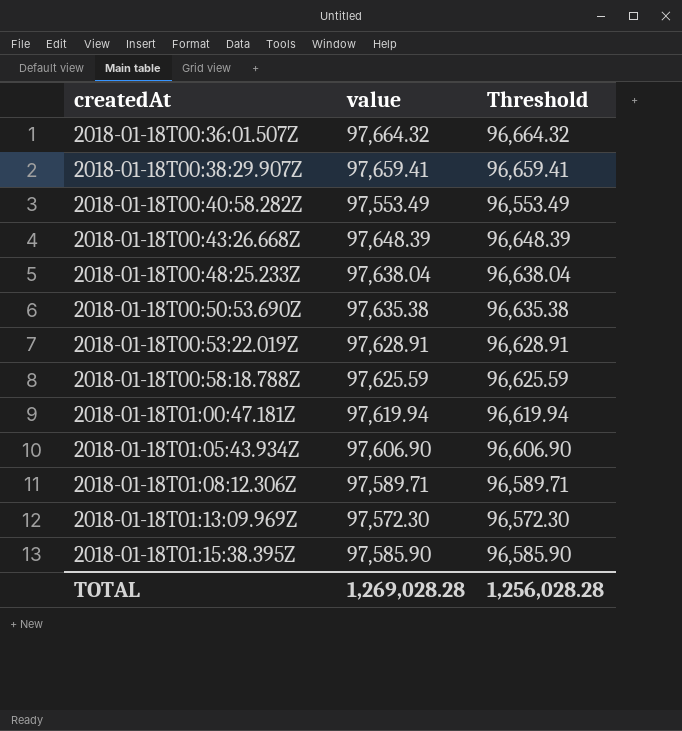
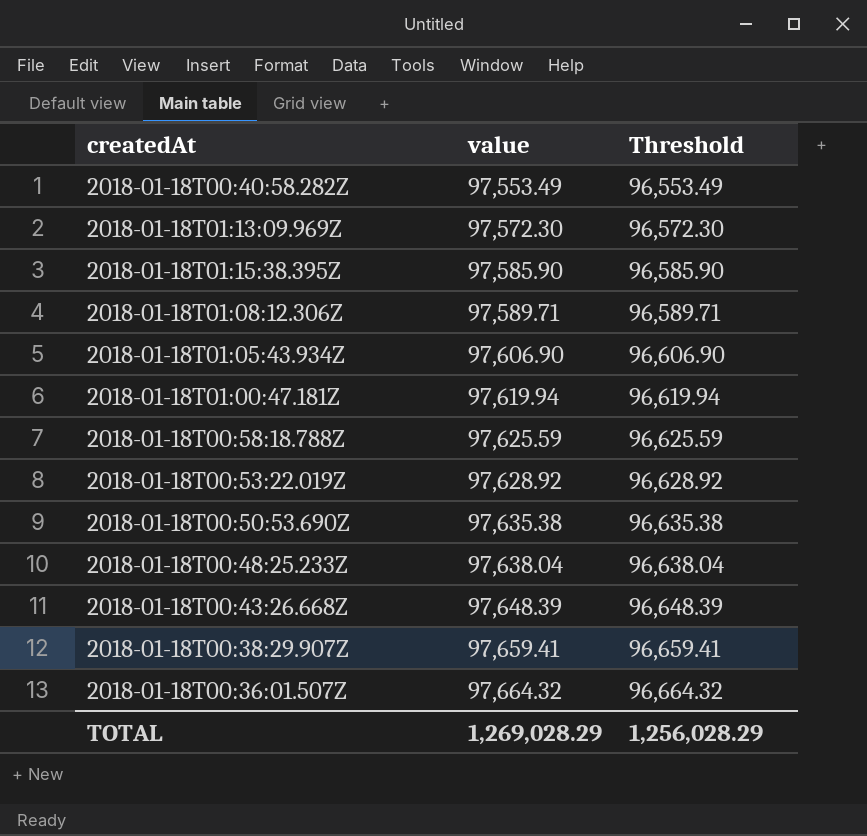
row order: createdAt ascending -> value ascending
2018-01-18T00:53:22.019Z | value: 97,628.91 -> 97,628.92
2018-01-18T00:53:22.019Z | Threshold: 96,628.91 -> 96,628.92
TOTAL | value: 1,269,028.28 -> 1,269,028.29
TOTAL | Threshold: 1,256,028.28 -> 1,256,028.29

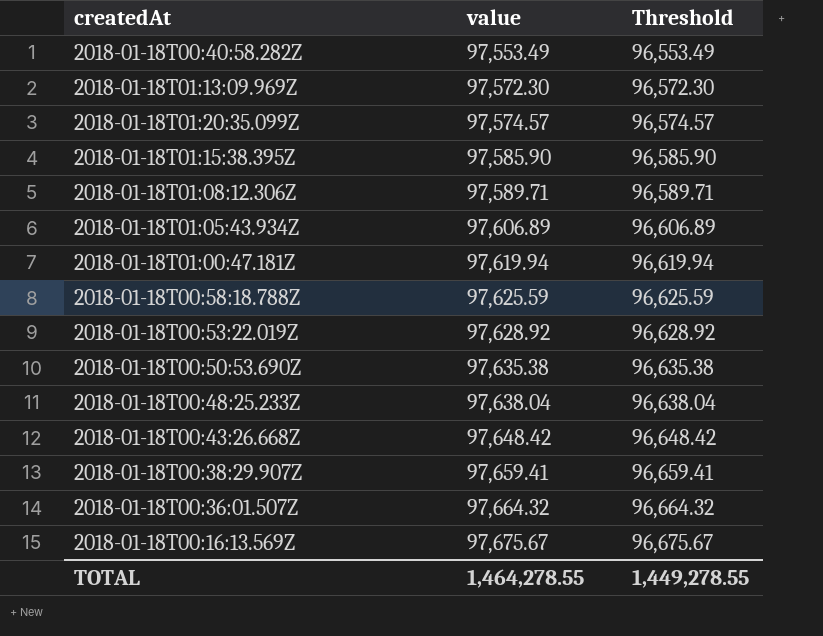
row 2018-01-18T01:20:35.099Z: none -> 97,574.57 | 96,574.57
2018-01-18T01:05:43.934Z | value: 97,606.90 -> 97,606.89
2018-01-18T01:05:43.934Z | Threshold: 96,606.90 -> 96,606.89
2018-01-18T00:43:26.668Z | value: 97,648.39 -> 97,648.42
2018-01-18T00:43:26.668Z | Threshold: 96,648.39 -> 96,648.42
row 2018-01-18T00:16:13.569Z: none -> 97,675.67 | 96,675.67
TOTAL | value: 1,269,028.29 -> 1,464,278.55
TOTAL | Threshold: 1,256,028.29 -> 1,449,278.55

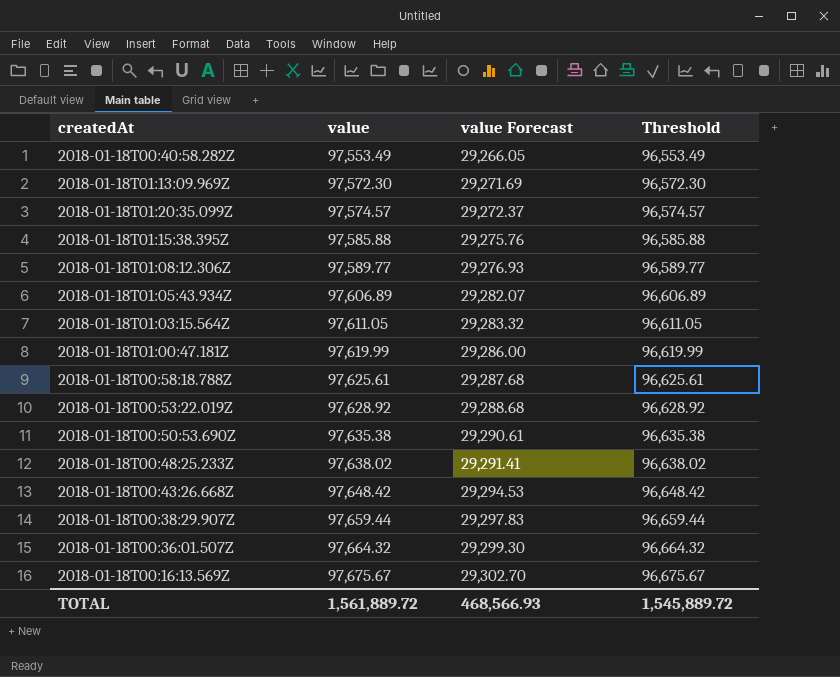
column value Forecast | formula: none -> [value] * 0.3
2018-01-18T01:15:38.395Z | value: 97,585.90 -> 97,585.88
2018-01-18T01:15:38.395Z | Threshold: 96,585.90 -> 96,585.88
2018-01-18T01:08:12.306Z | value: 97,589.71 -> 97,589.77
2018-01-18T01:08:12.306Z | Threshold: 96,589.71 -> 96,589.77
row 2018-01-18T01:03:15.564Z: none -> 97,611.05 | 29,283.32 | 96,611.05
2018-01-18T01:00:47.181Z | value: 97,619.94 -> 97,619.99
2018-01-18T01:00:47.181Z | Threshold: 96,619.94 -> 96,619.99
2018-01-18T00:58:18.788Z | value: 97,625.59 -> 97,625.61
2018-01-18T00:58:18.788Z | Threshold: 96,625.59 -> 96,625.61
2018-01-18T00:48:25.233Z | value: 97,638.04 -> 97,638.02
2018-01-18T00:48:25.233Z | Threshold: 96,638.04 -> 96,638.02
2018-01-18T00:38:29.907Z | value: 97,659.41 -> 97,659.44
2018-01-18T00:38:29.907Z | Threshold: 96,659.41 -> 96,659.44
TOTAL | value: 1,464,278.55 -> 1,561,889.72
TOTAL | Threshold: 1,449,278.55 -> 1,545,889.72

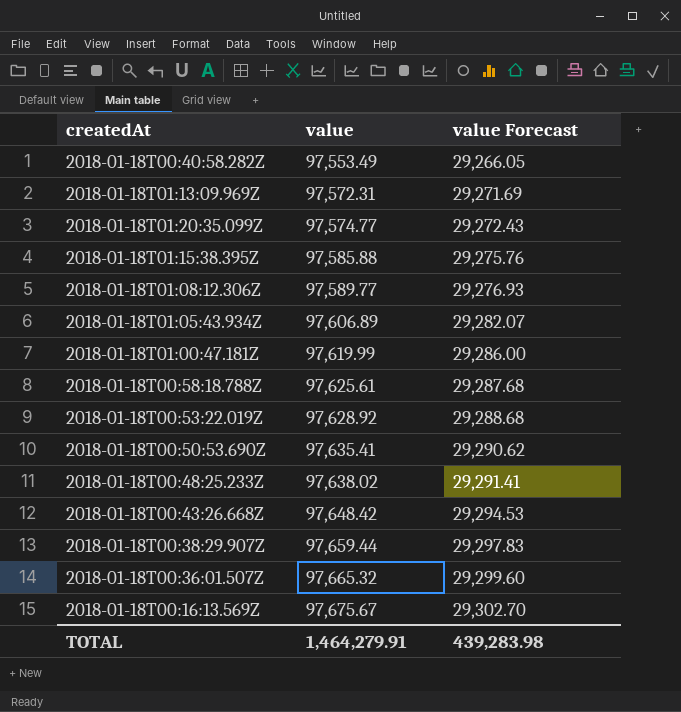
column Threshold | formula: [value] - 1000 -> none
row 2018-01-18T01:03:15.564Z: 97,611.05 | 29,283.32 | 96,611.05 -> none
2018-01-18T01:13:09.969Z | value: 97,572.30 -> 97,572.31
2018-01-18T01:20:35.099Z | value: 97,574.57 -> 97,574.77
2018-01-18T01:20:35.099Z | value Forecast: 29,272.37 -> 29,272.43
2018-01-18T00:50:53.690Z | value: 97,635.38 -> 97,635.41
2018-01-18T00:50:53.690Z | value Forecast: 29,290.61 -> 29,290.62
2018-01-18T00:36:01.507Z | value: 97,664.32 -> 97,665.32
2018-01-18T00:36:01.507Z | value Forecast: 29,299.30 -> 29,299.60
TOTAL | value: 1,561,889.72 -> 1,464,279.91
TOTAL | value Forecast: 468,566.93 -> 439,283.98

